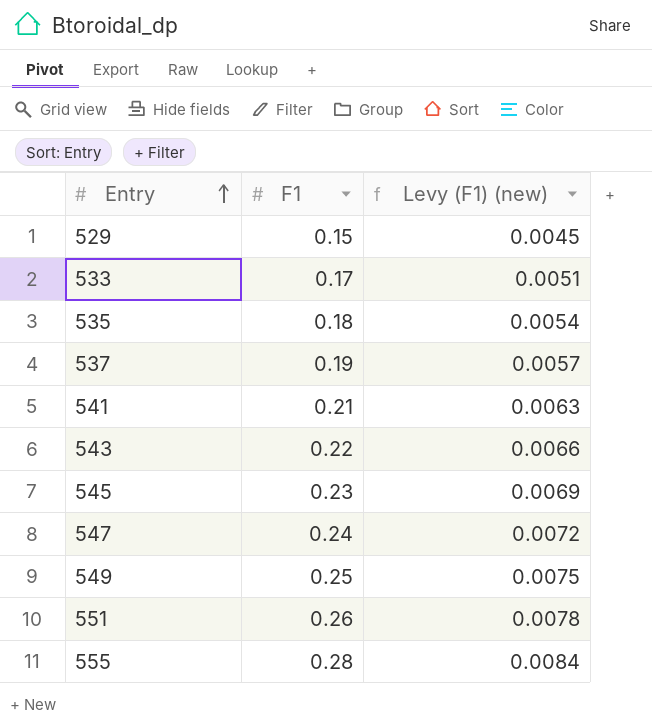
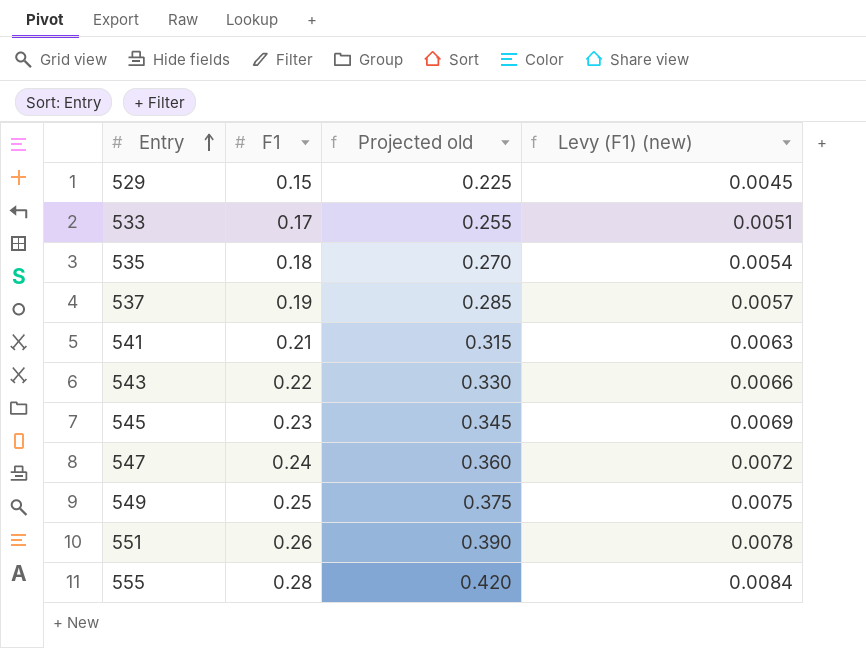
column Projected old | formula: none -> [F1] * 1.5

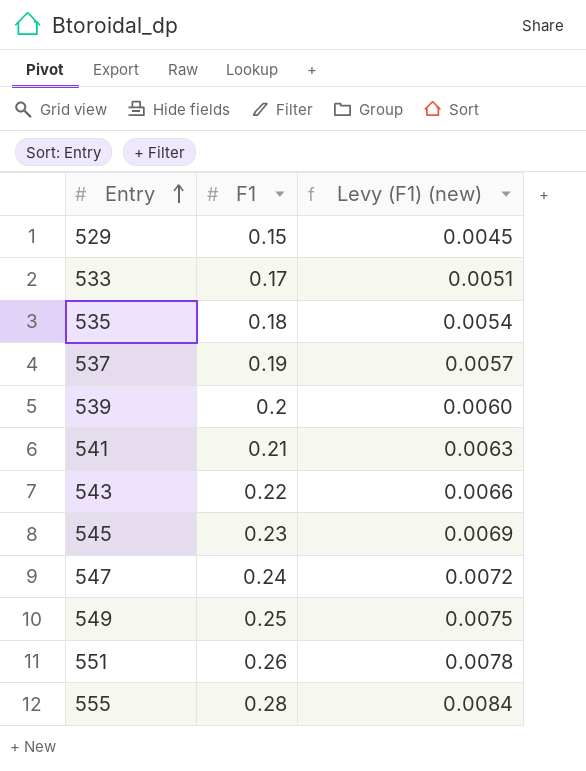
column Projected old | formula: [F1] * 1.5 -> none
row 539: none -> 0.2 | 0.0060

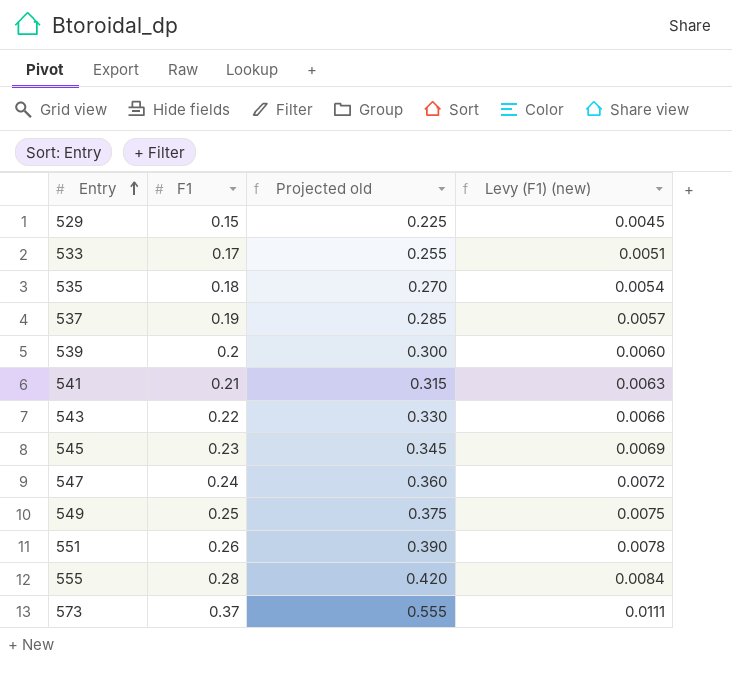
column Projected old | formula: none -> [F1] * 1.5
row 573: none -> 0.37 | 0.555 | 0.0111

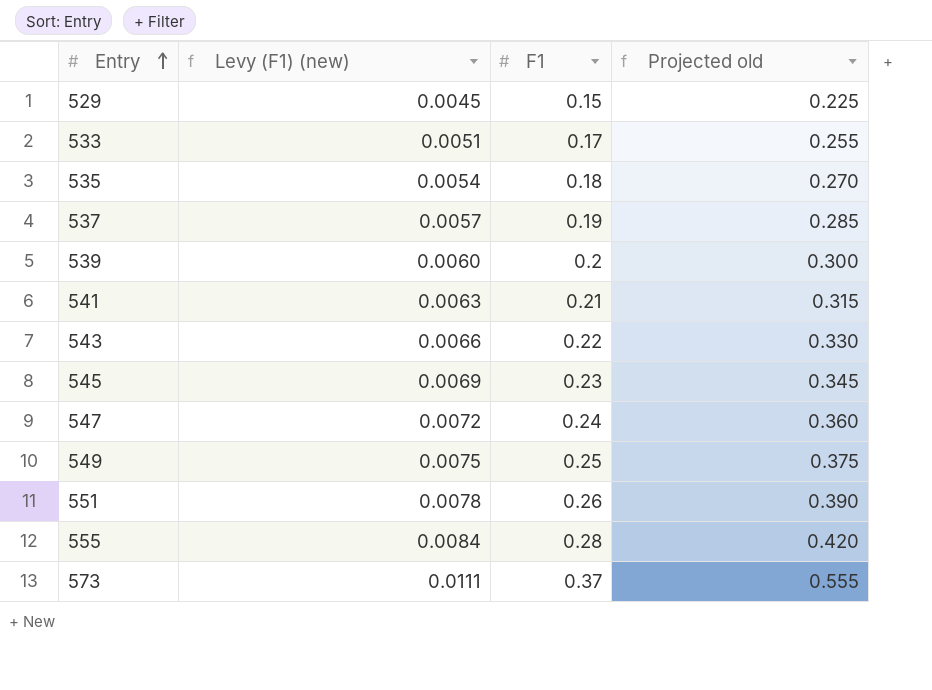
column Levy (F1) (new) | position: 4 -> 2

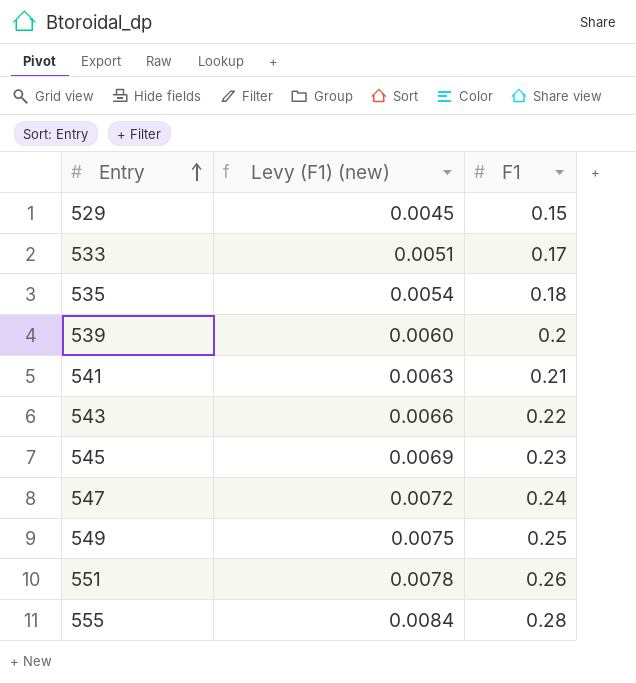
column Projected old | formula: [F1] * 1.5 -> none
row 537: 0.0057 | 0.19 | 0.285 -> none
row 573: 0.0111 | 0.37 | 0.555 -> none

